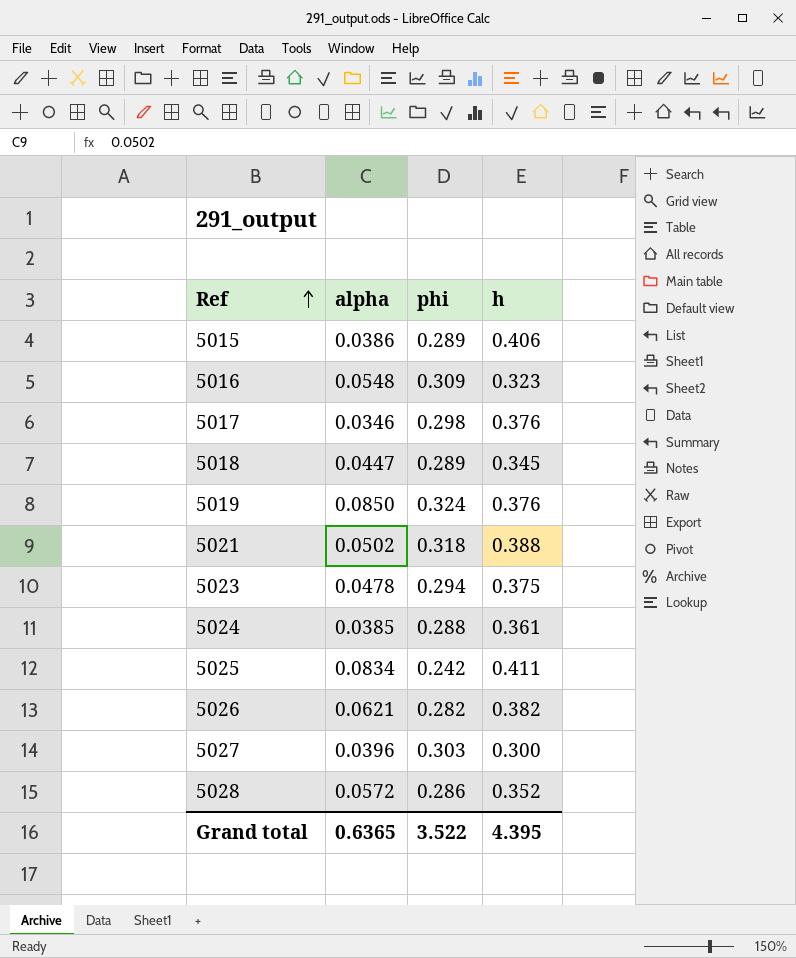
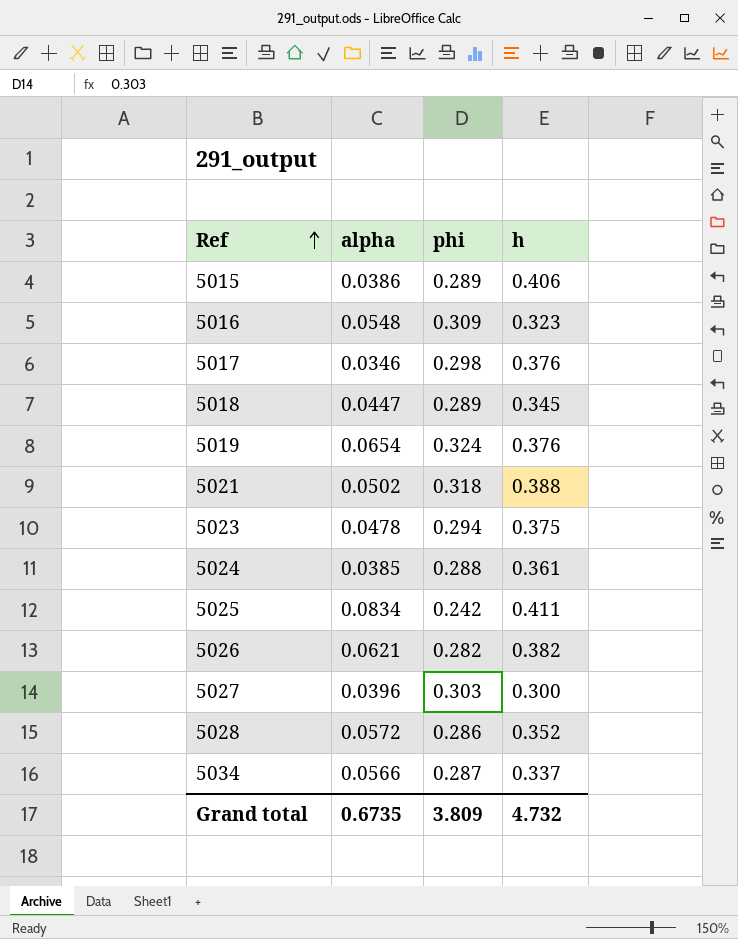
5019 | alpha: 0.0850 -> 0.0654
row 5034: none -> 0.0566 | 0.287 | 0.337
Grand total | alpha: 0.6365 -> 0.6735
Grand total | phi: 3.522 -> 3.809
Grand total | h: 4.395 -> 4.732

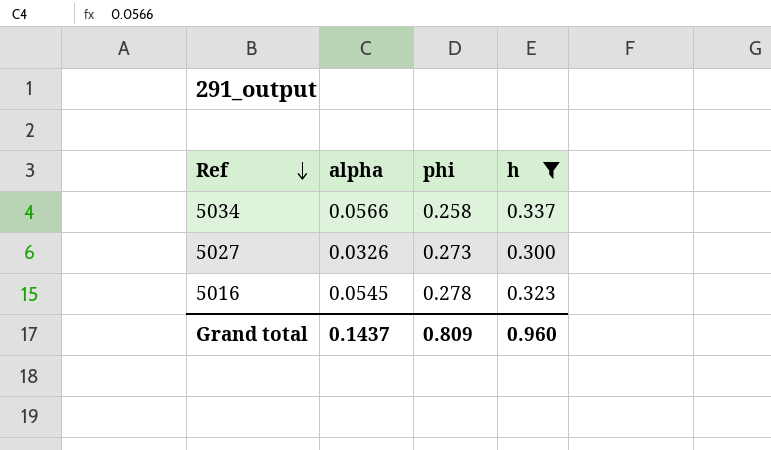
filter: none -> h <= 0.337
row order: Ref ascending -> Ref descending
5034 | phi: 0.287 -> 0.258
5027 | alpha: 0.0396 -> 0.0326
5027 | phi: 0.303 -> 0.273
5016 | alpha: 0.0548 -> 0.0545
5016 | phi: 0.309 -> 0.278
Grand total | alpha: 0.6735 -> 0.1437
Grand total | phi: 3.809 -> 0.809
Grand total | h: 4.732 -> 0.960

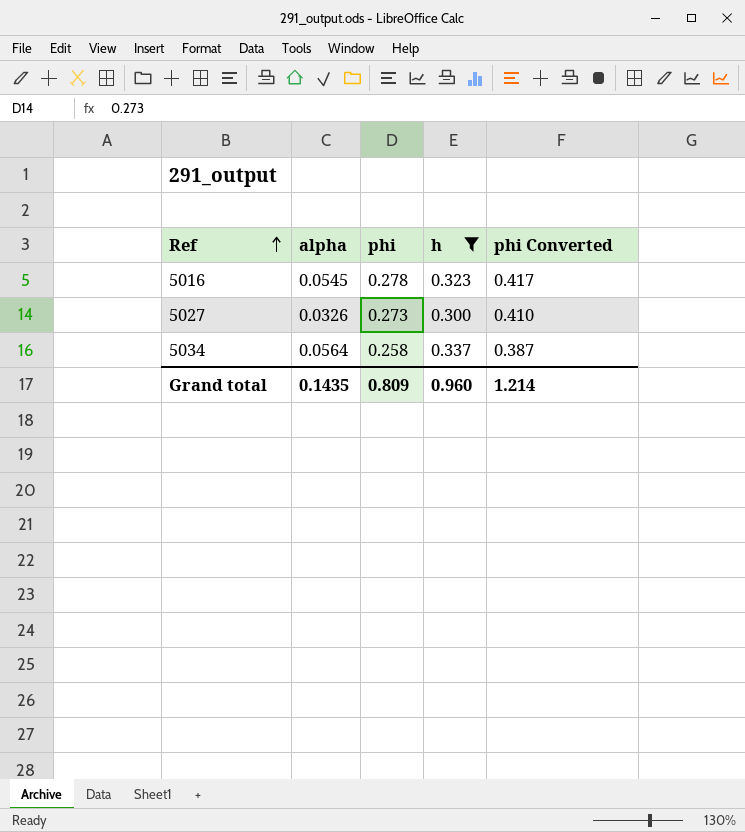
row order: Ref descending -> Ref ascending
column phi Converted | formula: none -> [phi] * 1.5
5034 | alpha: 0.0566 -> 0.0564
Grand total | alpha: 0.1437 -> 0.1435

